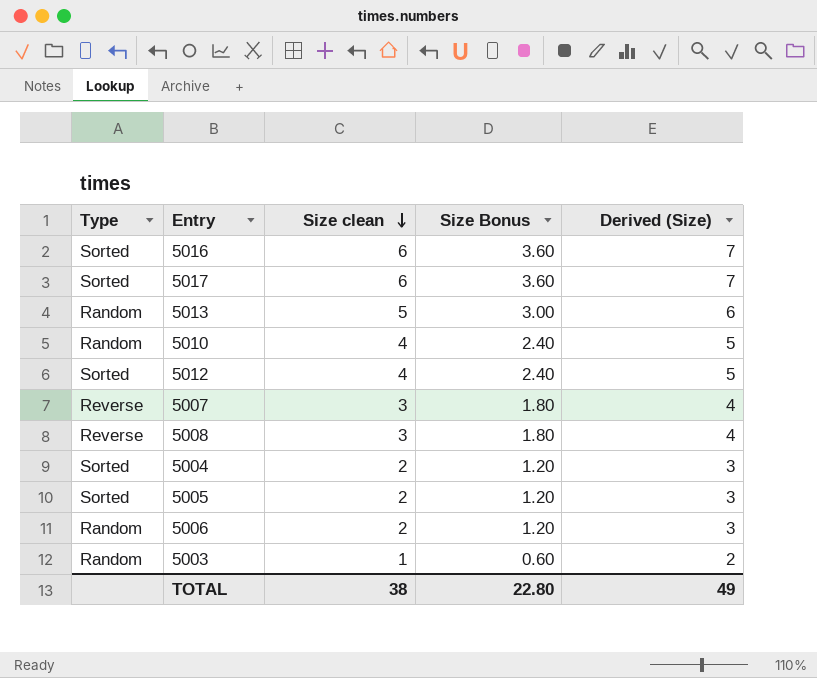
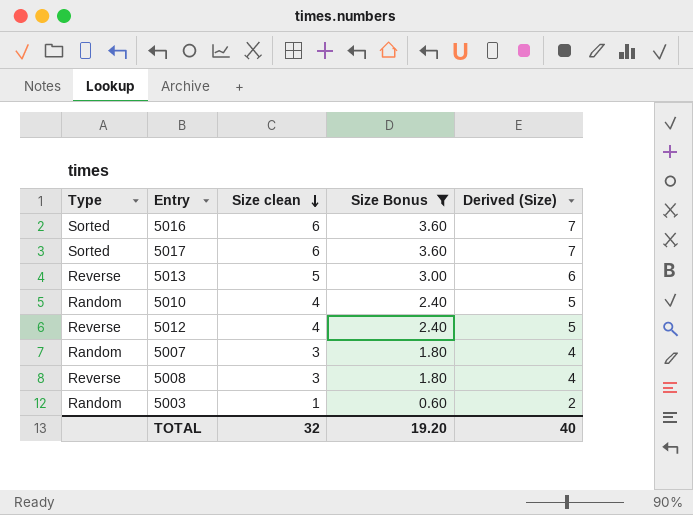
filter: none -> Size Bonus != 1.20
5013 | Type: Random -> Reverse
5012 | Type: Sorted -> Reverse
5007 | Type: Reverse -> Random
TOTAL | Size clean: 38 -> 32
TOTAL | Size Bonus: 22.80 -> 19.20
TOTAL | Derived (Size): 49 -> 40

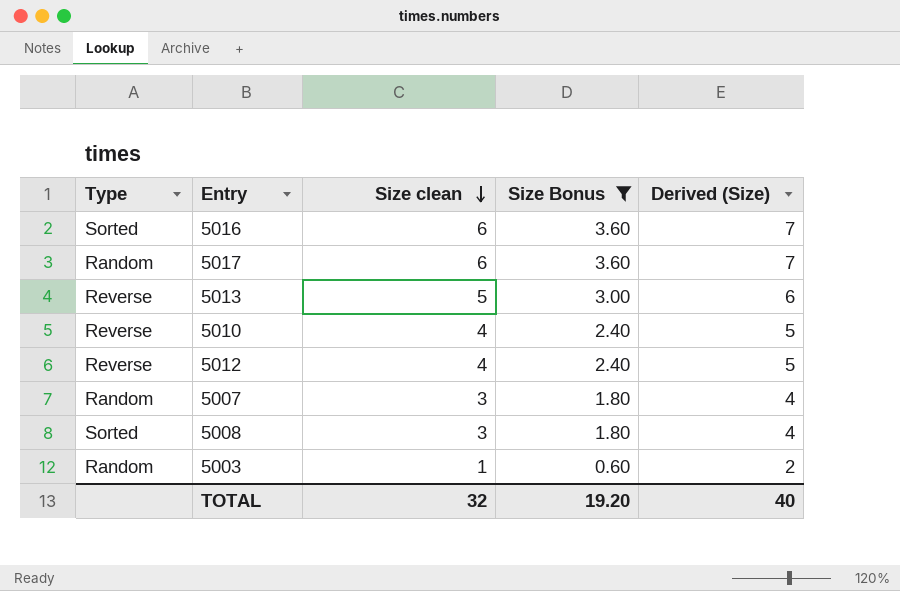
5017 | Type: Sorted -> Random
5010 | Type: Random -> Reverse
5008 | Type: Reverse -> Sorted

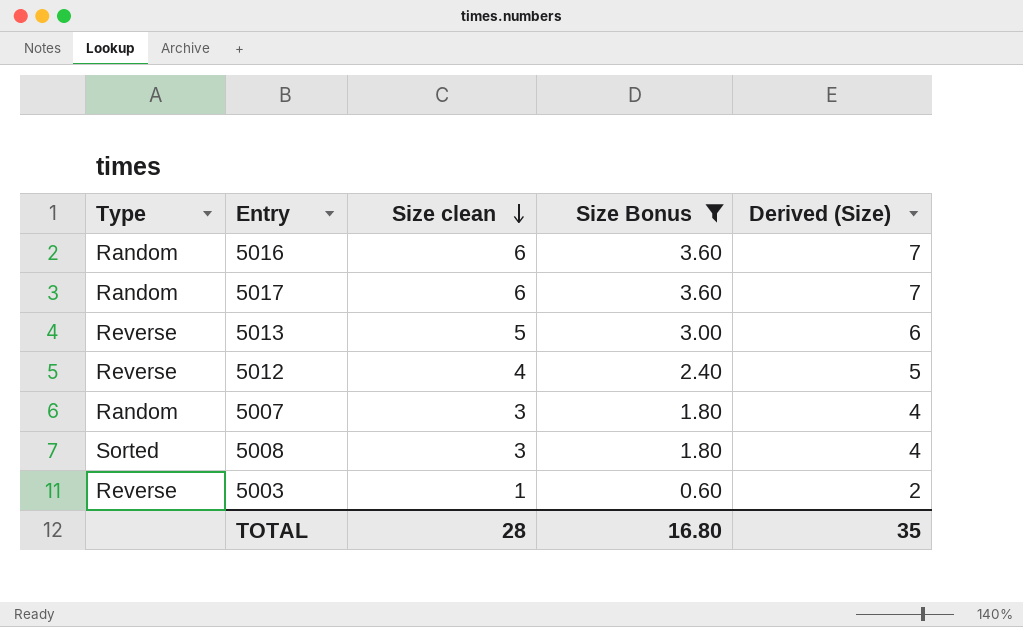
row 5010: Reverse | 4 | 2.40 | 5 -> none
5016 | Type: Sorted -> Random
5003 | Type: Random -> Reverse
TOTAL | Size clean: 32 -> 28
TOTAL | Size Bonus: 19.20 -> 16.80
TOTAL | Derived (Size): 40 -> 35

